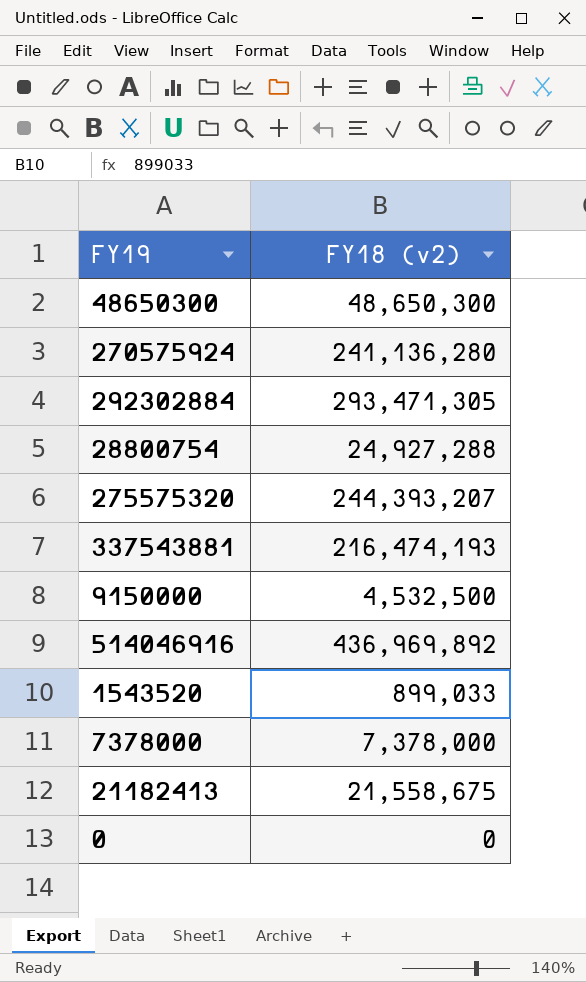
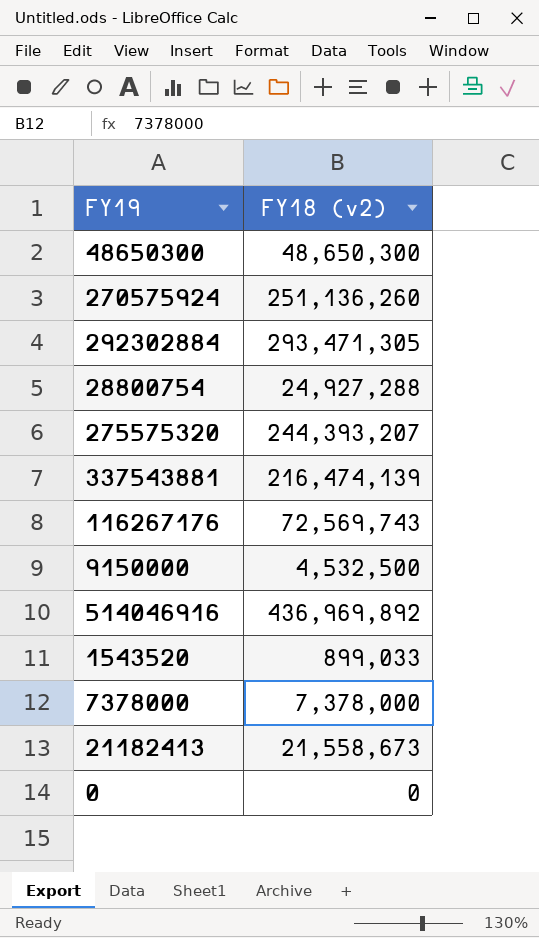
270575924 | FY18 (v2): 241,136,280 -> 251,136,260
337543881 | FY18 (v2): 216,474,193 -> 216,474,139
row 116267176: none -> 72,569,743
21182413 | FY18 (v2): 21,558,675 -> 21,558,673

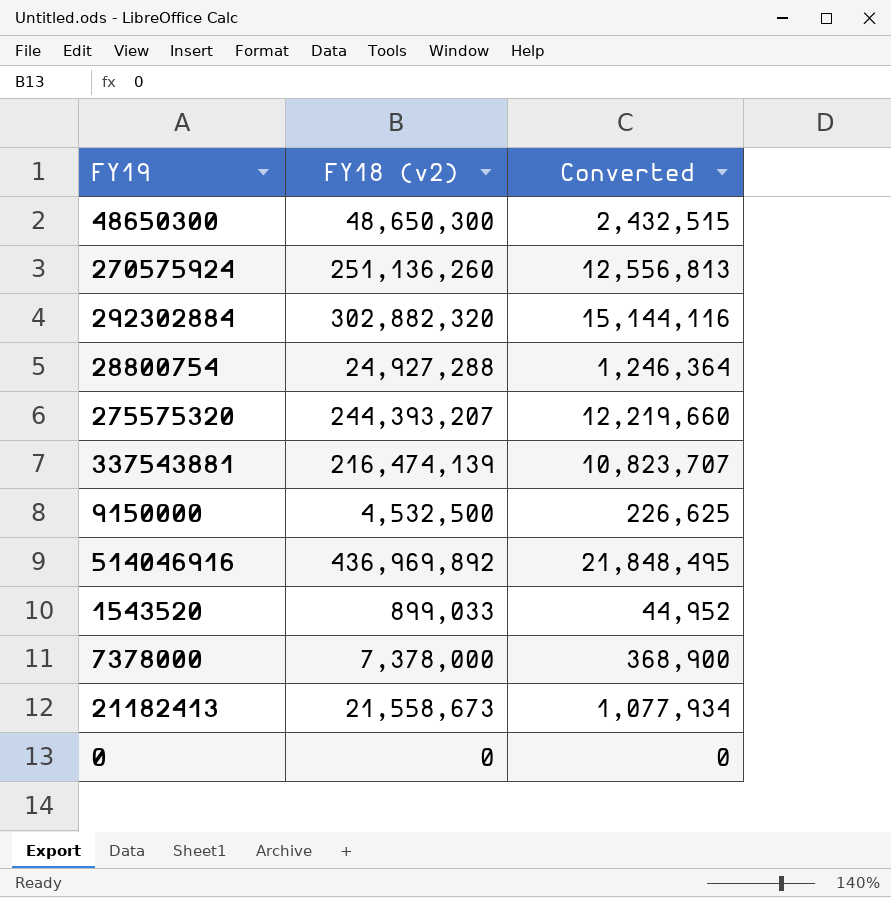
column Converted | formula: none -> [FY18 (v2)] * 0.05
row 116267176: 72,569,743 -> none
292302884 | FY18 (v2): 293,471,305 -> 302,882,320

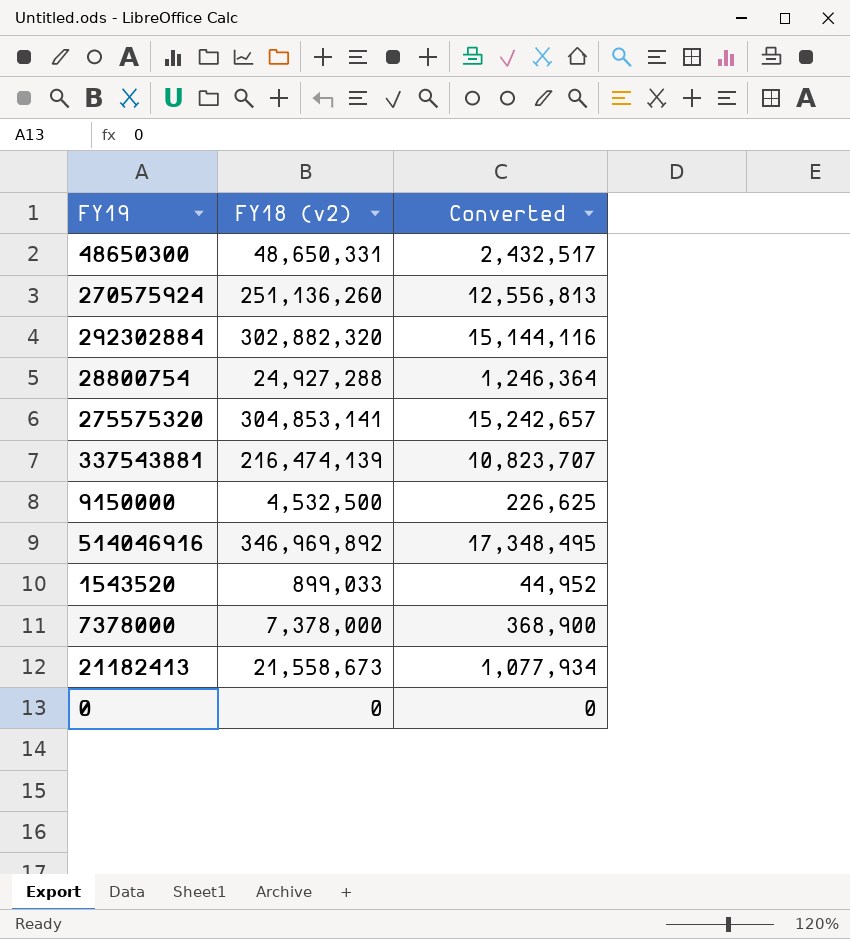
48650300 | FY18 (v2): 48,650,300 -> 48,650,331
48650300 | Converted: 2,432,515 -> 2,432,517
275575320 | FY18 (v2): 244,393,207 -> 304,853,141
275575320 | Converted: 12,219,660 -> 15,242,657
514046916 | FY18 (v2): 436,969,892 -> 346,969,892
514046916 | Converted: 21,848,495 -> 17,348,495

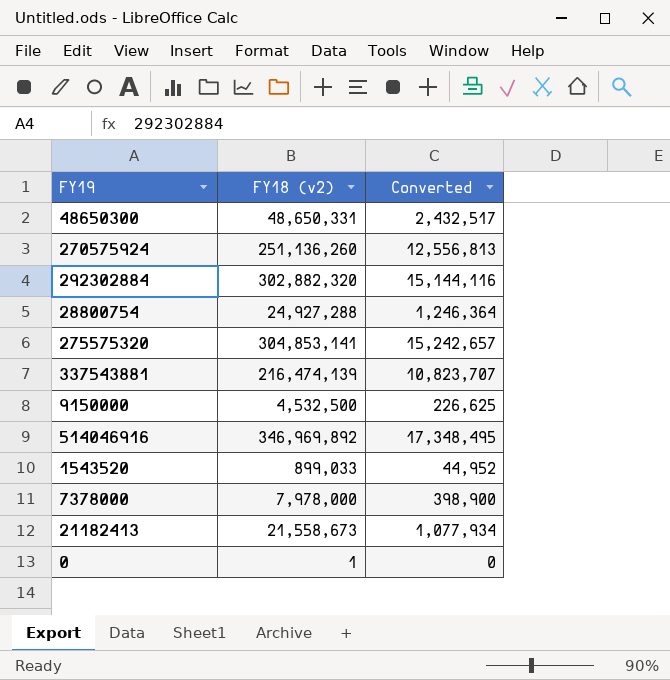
7378000 | FY18 (v2): 7,378,000 -> 7,978,000
7378000 | Converted: 368,900 -> 398,900
0 | FY18 (v2): 0 -> 1

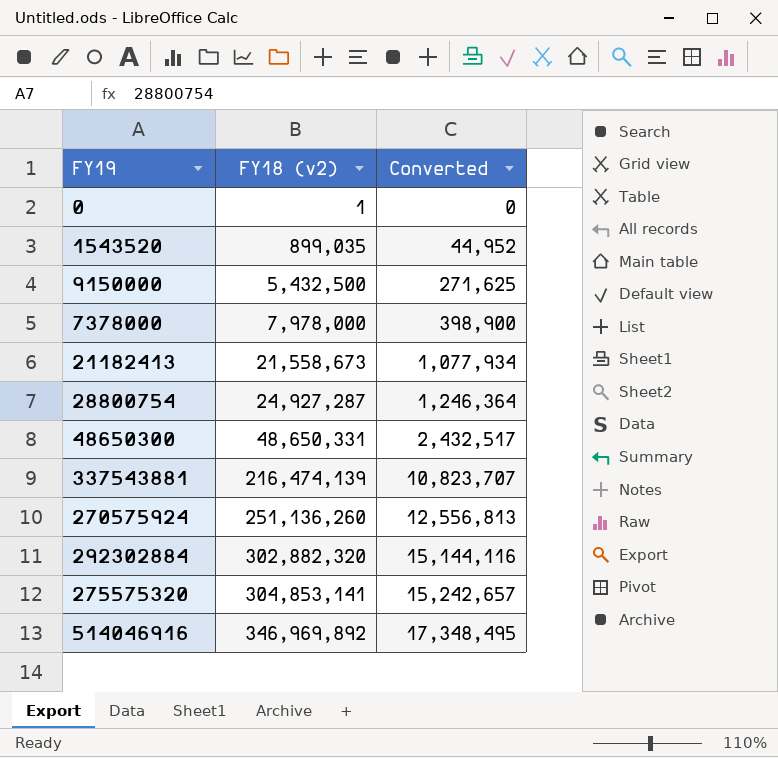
row order: none -> FY18 (v2) ascending
1543520 | FY18 (v2): 899,033 -> 899,035
9150000 | FY18 (v2): 4,532,500 -> 5,432,500
9150000 | Converted: 226,625 -> 271,625
28800754 | FY18 (v2): 24,927,288 -> 24,927,287

